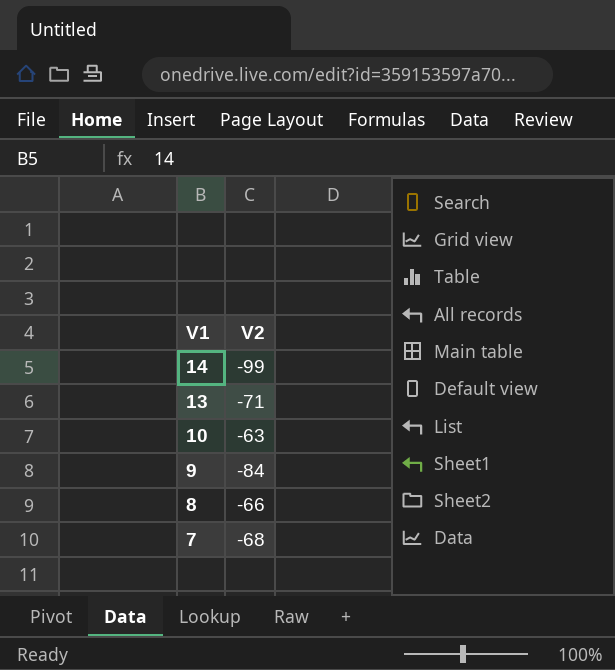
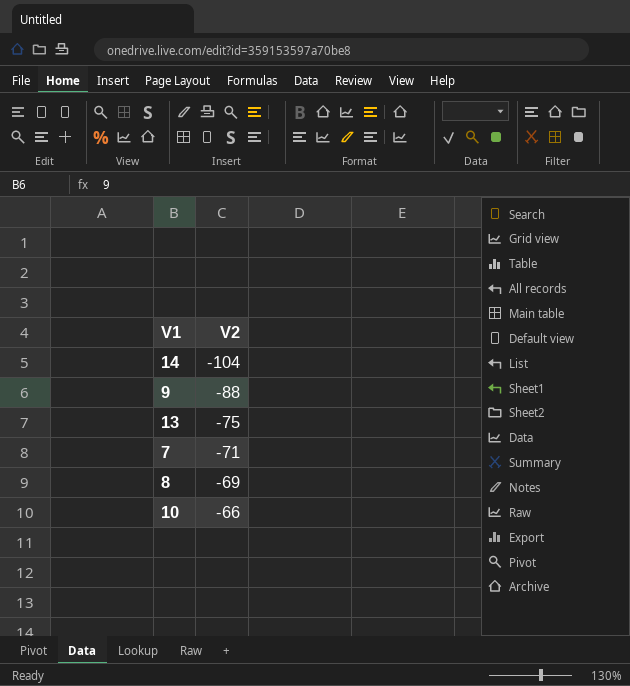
row order: V1 descending -> V2 ascending
14 | V2: -99 -> -104
9 | V2: -84 -> -88
13 | V2: -71 -> -75
7 | V2: -68 -> -71
8 | V2: -66 -> -69
10 | V2: -63 -> -66

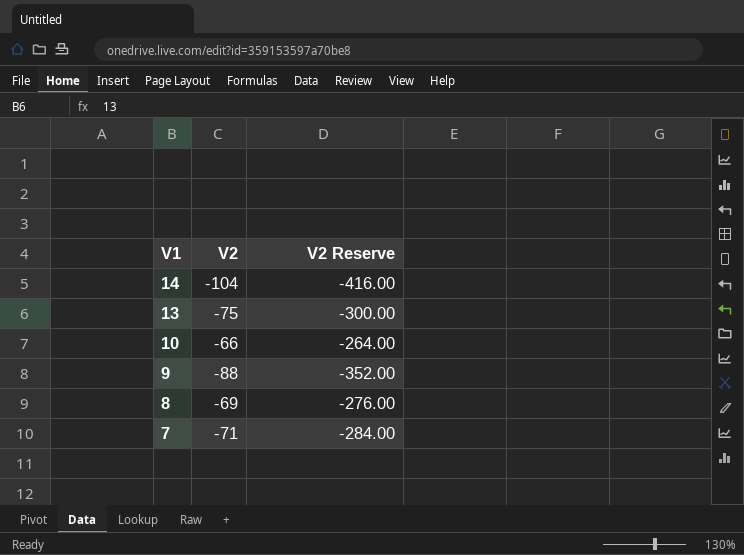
row order: V2 ascending -> V1 descending
column V2 Reserve | formula: none -> [V2] * 4

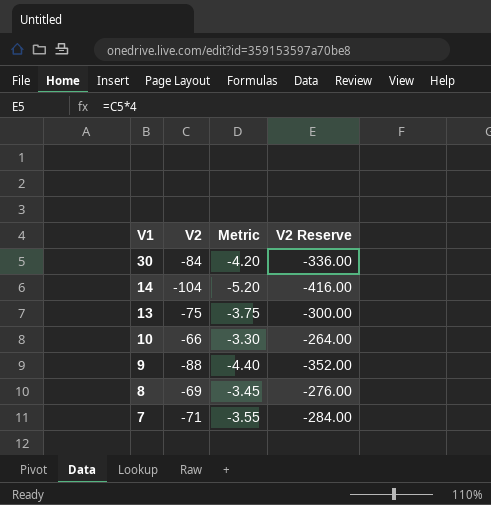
column Metric | formula: none -> [V2] * 0.05
row 30: none -> -84 | -4.20 | -336.00

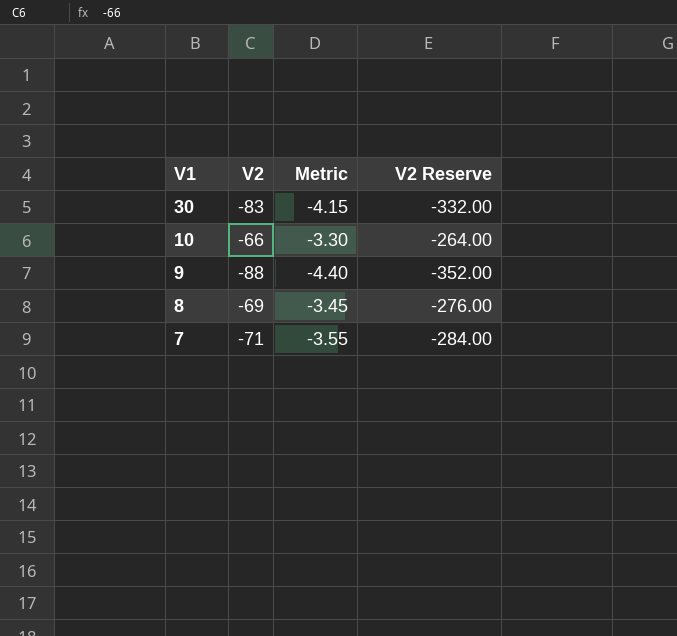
row 14: -104 | -5.20 | -416.00 -> none
row 13: -75 | -3.75 | -300.00 -> none
30 | V2: -84 -> -83
30 | Metric: -4.20 -> -4.15
30 | V2 Reserve: -336.00 -> -332.00

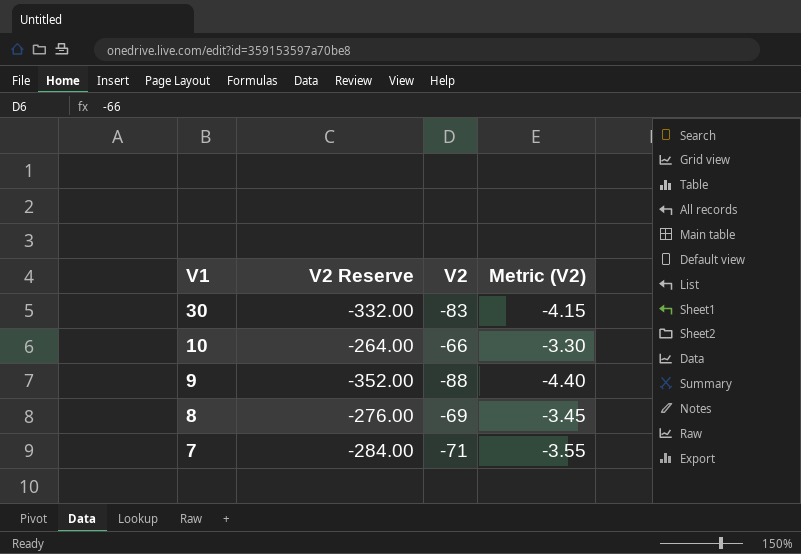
column V2 Reserve | position: 4 -> 2
column name: Metric -> Metric (V2)

